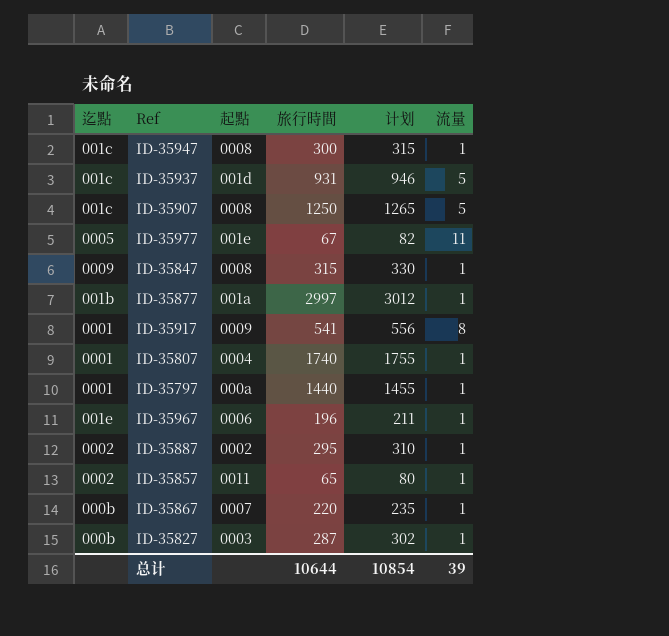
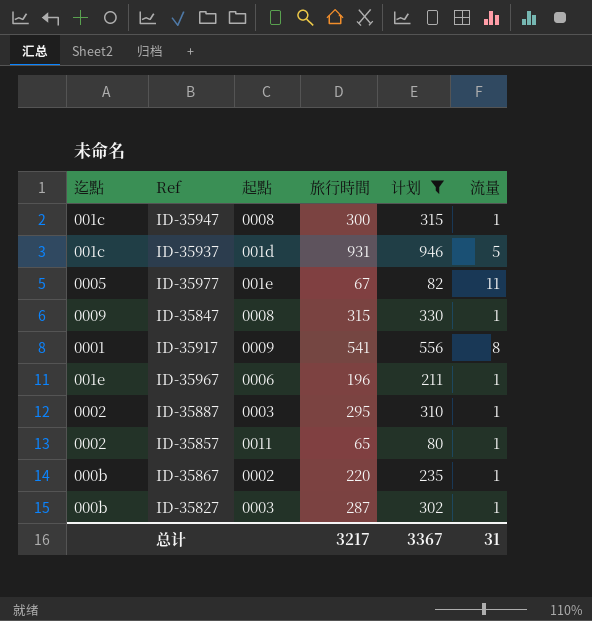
filter: none -> 计划 <= 946
ID-35887 | 起點: 0002 -> 0003
ID-35867 | 起點: 0007 -> 0002
总计 | 旅行時間: 10644 -> 3217
总计 | 计划: 10854 -> 3367
总计 | 流量: 39 -> 31

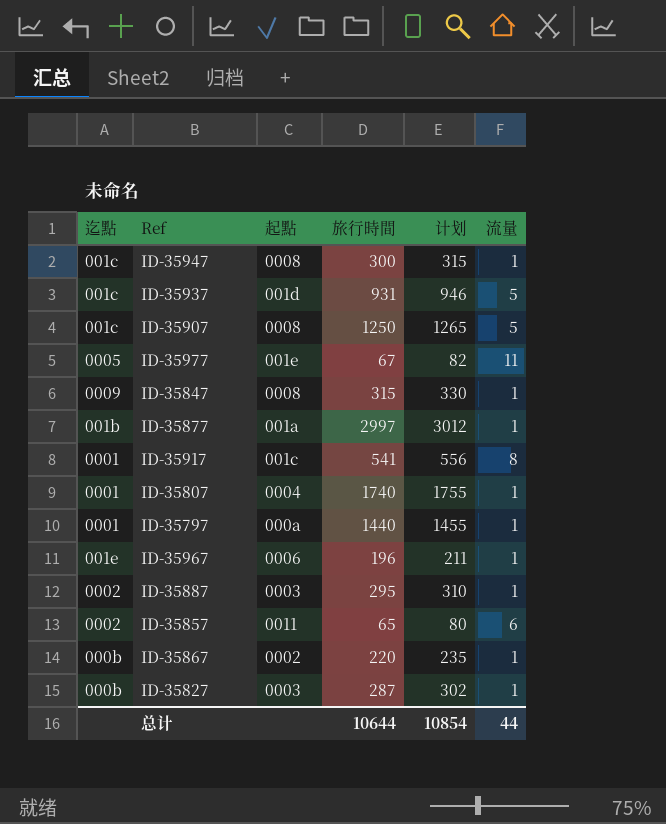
filter: 计划 <= 946 -> none
ID-35917 | 起點: 0009 -> 001c
ID-35857 | 流量: 1 -> 6
总计 | 旅行時間: 3217 -> 10644
总计 | 计划: 3367 -> 10854
总计 | 流量: 31 -> 44

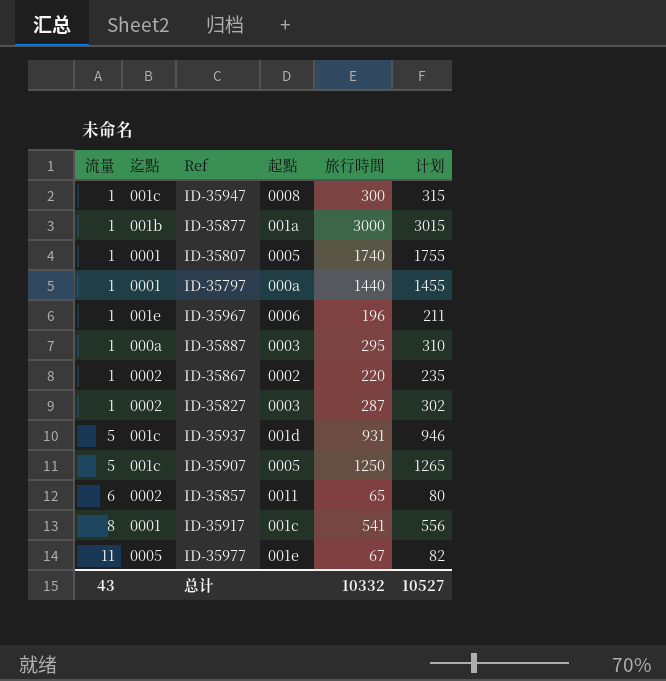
row order: none -> 流量 ascending
column 流量 | position: 6 -> 1
row ID-35847: 0009 | 0008 | 315 | 330 | 1 -> none
ID-35877 | 旅行時間: 2997 -> 3000
ID-35877 | 计划: 3012 -> 3015
ID-35807 | 起點: 0004 -> 0005
ID-35887 | 迄點: 0002 -> 000a
ID-35867 | 迄點: 000b -> 0002
ID-35827 | 迄點: 000b -> 0002
ID-35907 | 起點: 0008 -> 0005
总计 | 流量: 44 -> 43
总计 | 旅行時間: 10644 -> 10332
总计 | 计划: 10854 -> 10527

